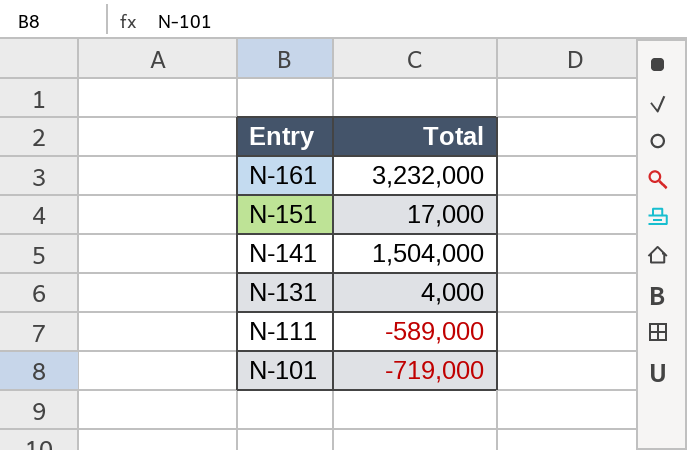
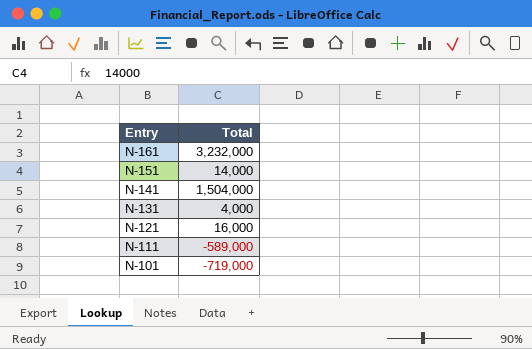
N-151 | Total: 17,000 -> 14,000
row N-121: none -> 16,000

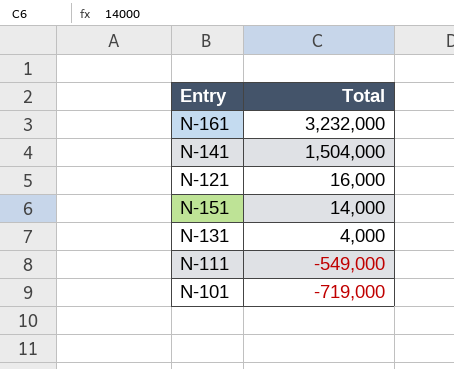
row order: Entry descending -> Total descending
N-111 | Total: -589,000 -> -549,000

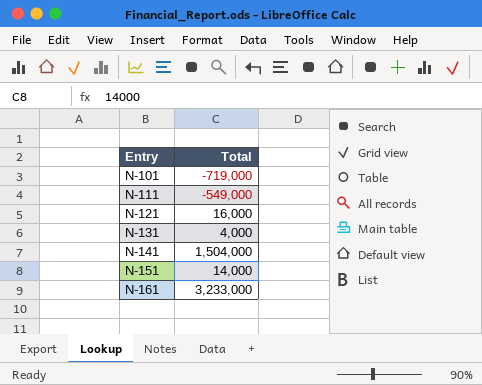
row order: Total descending -> Entry ascending
N-161 | Total: 3,232,000 -> 3,233,000

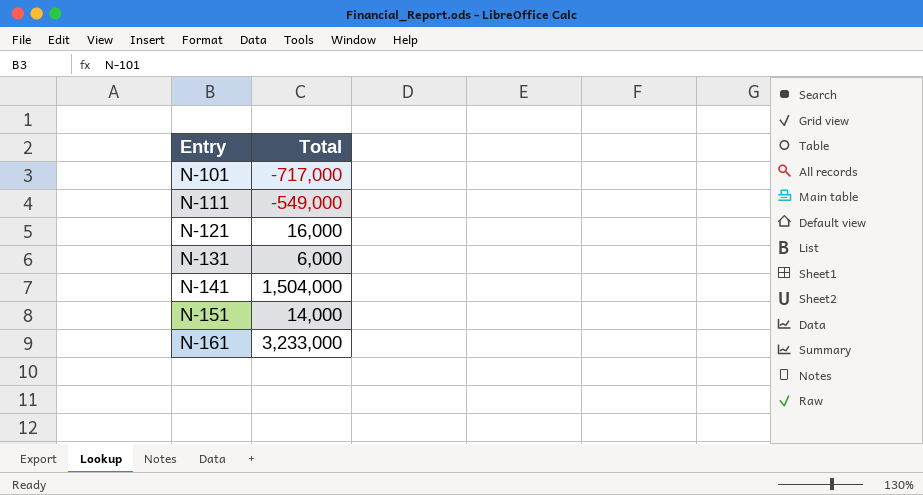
N-101 | Total: -719,000 -> -717,000
N-131 | Total: 4,000 -> 6,000

